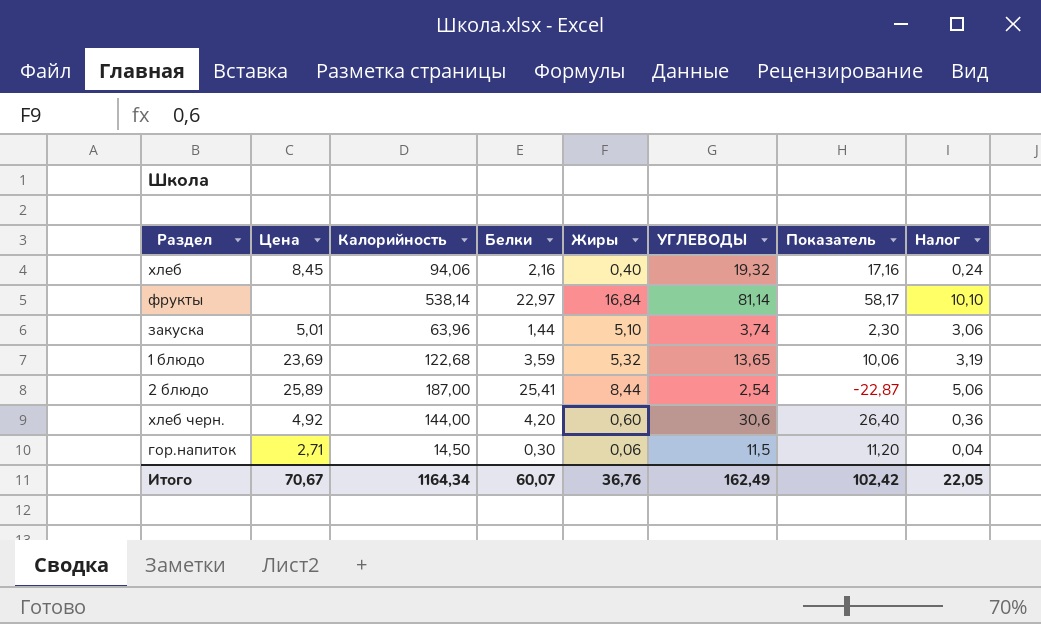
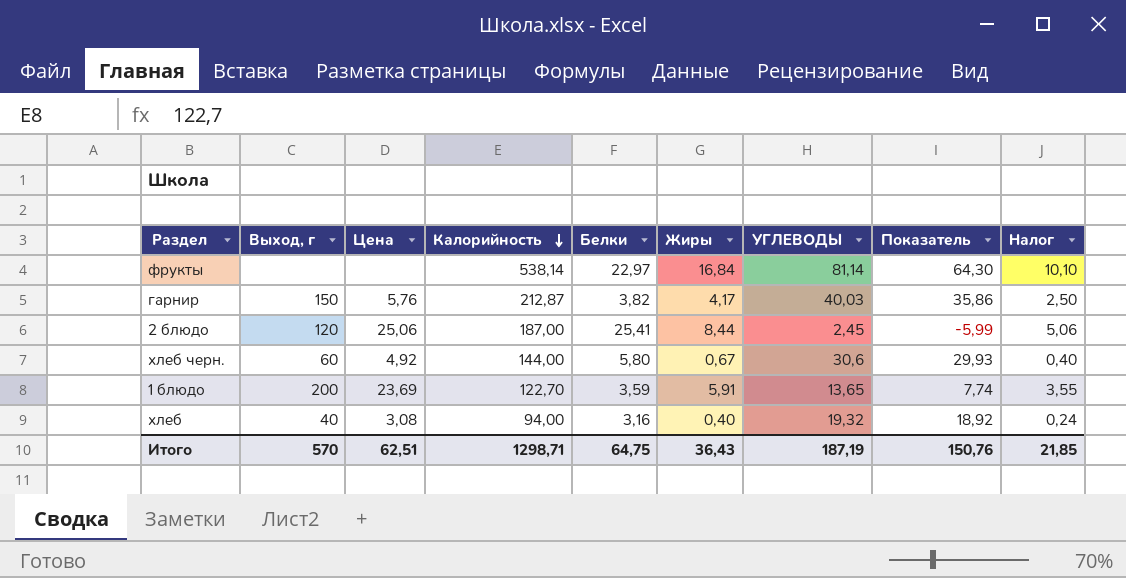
row order: none -> Калорийность descending
column Выход, г | position: none -> 2
column Показатель | formula: [УГЛЕВОДЫ] - [Белки] -> [УГЛЕВОДЫ] - [Жиры]
row закуска: 5,01 | 63,96 | 1,44 | 5,10 | 3,74 | 2,30 | 3,06 -> none
row гор.напиток: 2,71 | 14,50 | 0,30 | 0,06 | 11,5 | 11,20 | 0,04 -> none
row гарнир: none -> 150 | 5,76 | 212,87 | 3,82 | 4,17 | 40,03 | 35,86 | 2,50
2 блюдо | Цена: 25,89 -> 25,06
2 блюдо | УГЛЕВОДЫ: 2,54 -> 2,45
хлеб черн. | Белки: 4,20 -> 5,80
хлеб черн. | Жиры: 0,60 -> 0,67
хлеб черн. | Налог: 0,36 -> 0,40
1 блюдо | Калорийность: 122,68 -> 122,70
1 блюдо | Жиры: 5,32 -> 5,91
1 блюдо | Налог: 3,19 -> 3,55
хлеб | Цена: 8,45 -> 3,08
хлеб | Калорийность: 94,06 -> 94,00
хлеб | Белки: 2,16 -> 3,16
Итого | Цена: 70,67 -> 62,51
Итого | Калорийность: 1164,34 -> 1298,71
Итого | Белки: 60,07 -> 64,75
Итого | Жиры: 36,76 -> 36,43
Итого | УГЛЕВОДЫ: 162,49 -> 187,19
Итого | Показатель: 102,42 -> 150,76
Итого | Налог: 22,05 -> 21,85

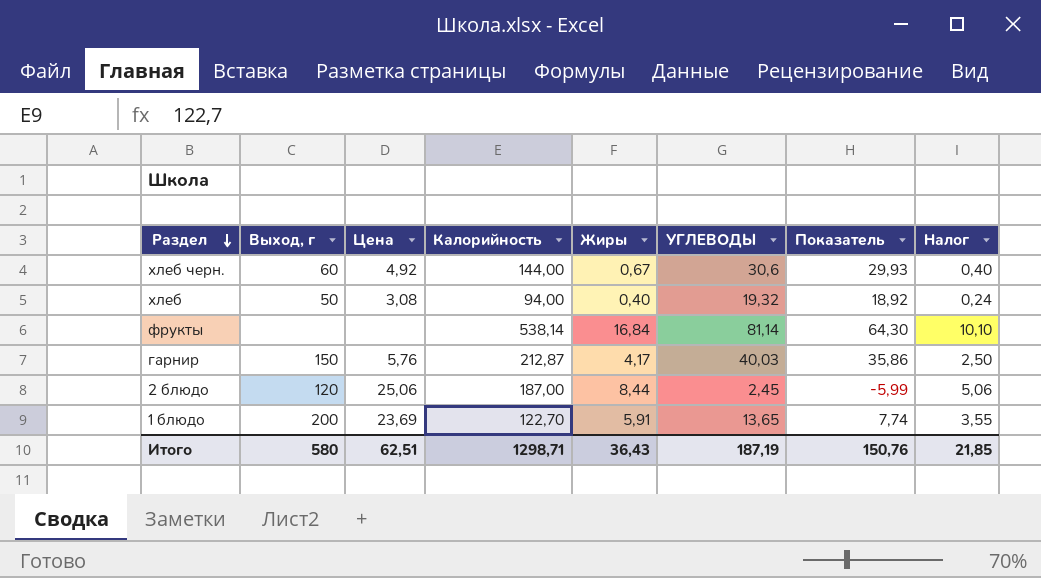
row order: Калорийность descending -> Раздел descending
column Белки | position: 5 -> none
хлеб | Выход, г: 40 -> 50
Итого | Выход, г: 570 -> 580

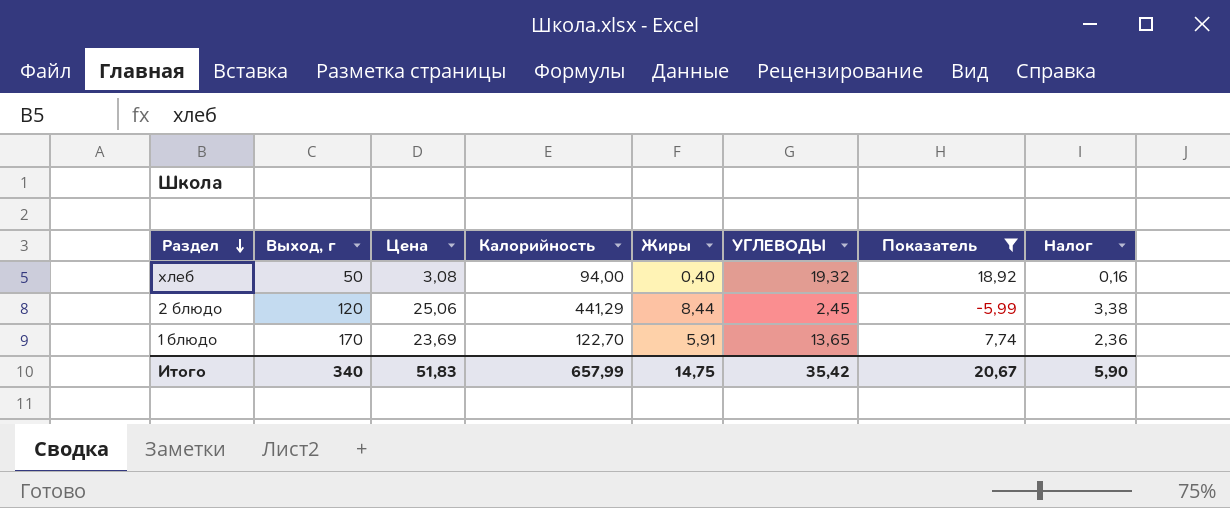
filter: none -> Показатель <= 18,92
column Налог | formula: [Жиры] * 0,6 -> [Жиры] * 0,4
2 блюдо | Калорийность: 187,00 -> 441,29
1 блюдо | Выход, г: 200 -> 170
Итого | Выход, г: 580 -> 340
Итого | Цена: 62,51 -> 51,83
Итого | Калорийность: 1298,71 -> 657,99
Итого | Жиры: 36,43 -> 14,75
Итого | УГЛЕВОДЫ: 187,19 -> 35,42
Итого | Показатель: 150,76 -> 20,67
Итого | Налог: 21,85 -> 5,90

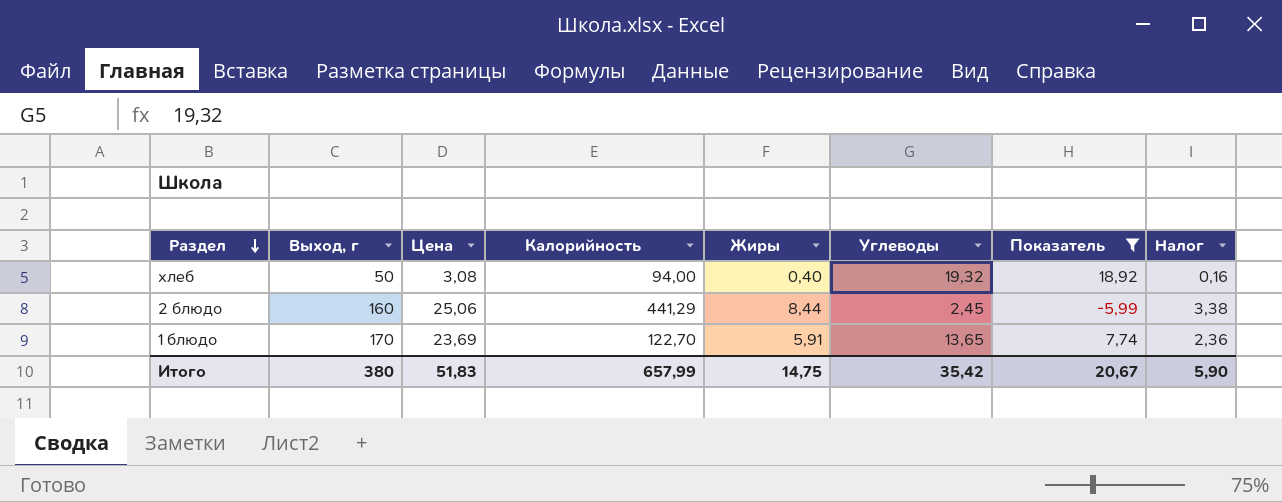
column name: УГЛЕВОДЫ -> Углеводы
2 блюдо | Выход, г: 120 -> 160
Итого | Выход, г: 340 -> 380

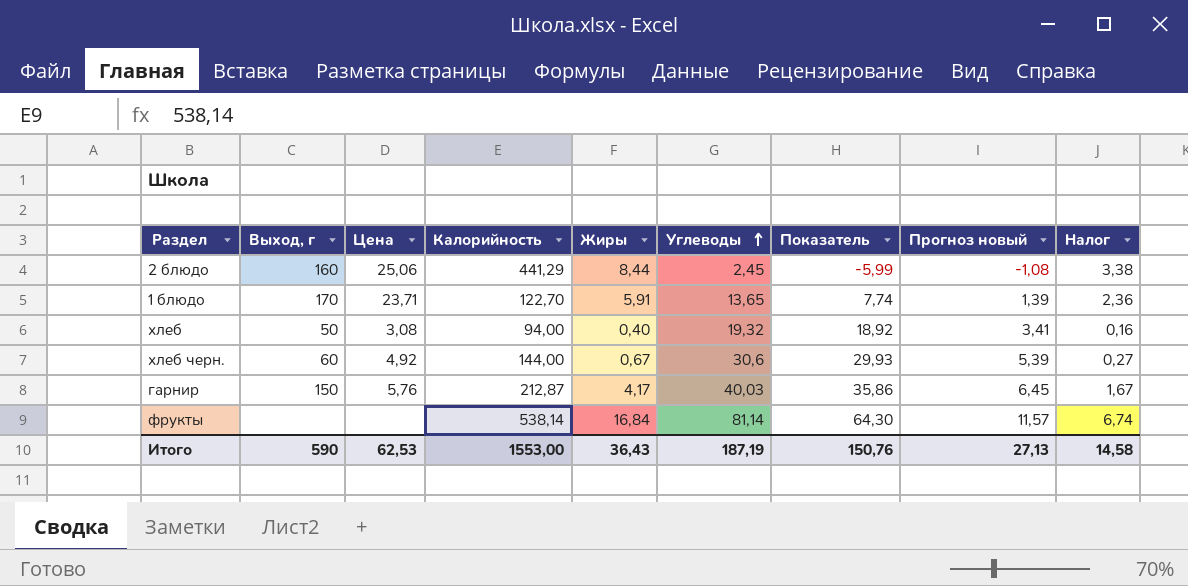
filter: Показатель <= 18,92 -> none
row order: Раздел descending -> Углеводы ascending
column Прогноз новый | formula: none -> [Показатель] * 0,18
1 блюдо | Цена: 23,69 -> 23,71
Итого | Выход, г: 380 -> 590
Итого | Цена: 51,83 -> 62,53
Итого | Калорийность: 657,99 -> 1553,00
Итого | Жиры: 14,75 -> 36,43
Итого | Углеводы: 35,42 -> 187,19
Итого | Показатель: 20,67 -> 150,76
Итого | Налог: 5,90 -> 14,58

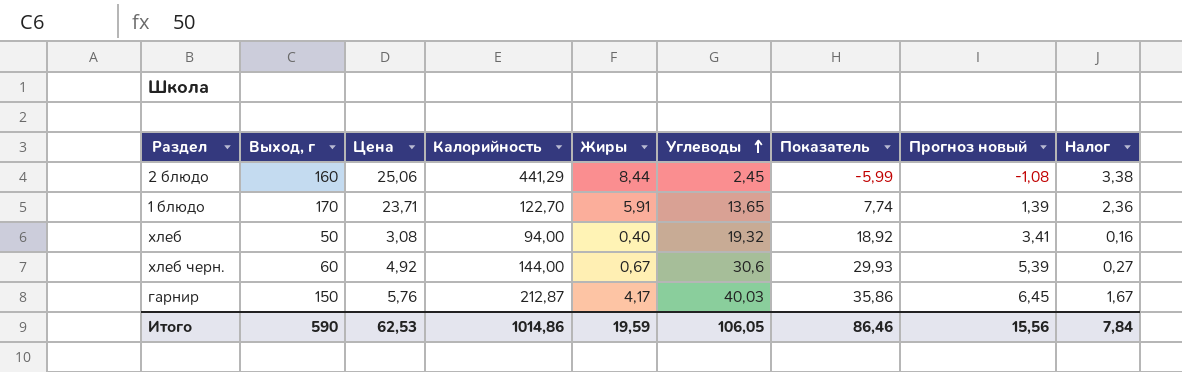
row фрукты: none | none | 538,14 | 16,84 | 81,14 | 64,30 | 11,57 | 6,74 -> none
Итого | Калорийность: 1553,00 -> 1014,86
Итого | Жиры: 36,43 -> 19,59
Итого | Углеводы: 187,19 -> 106,05
Итого | Показатель: 150,76 -> 86,46
Итого | Прогноз новый: 27,13 -> 15,56
Итого | Налог: 14,58 -> 7,84

